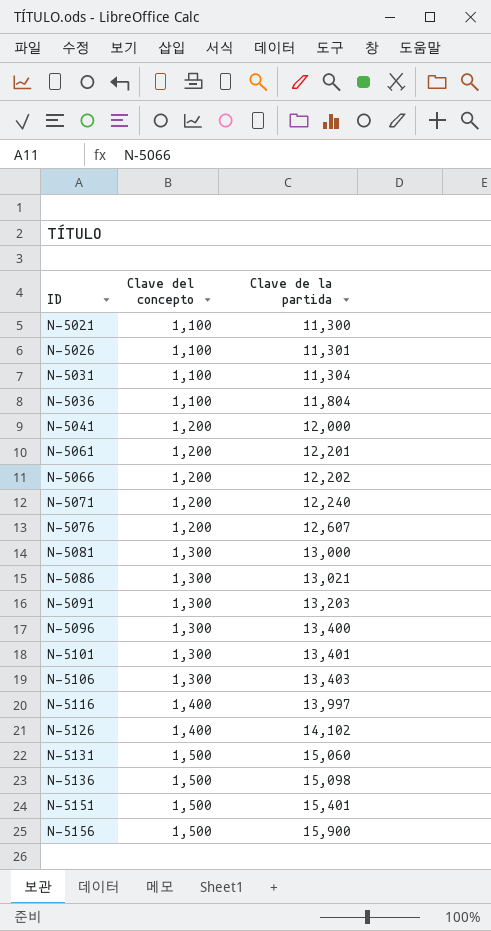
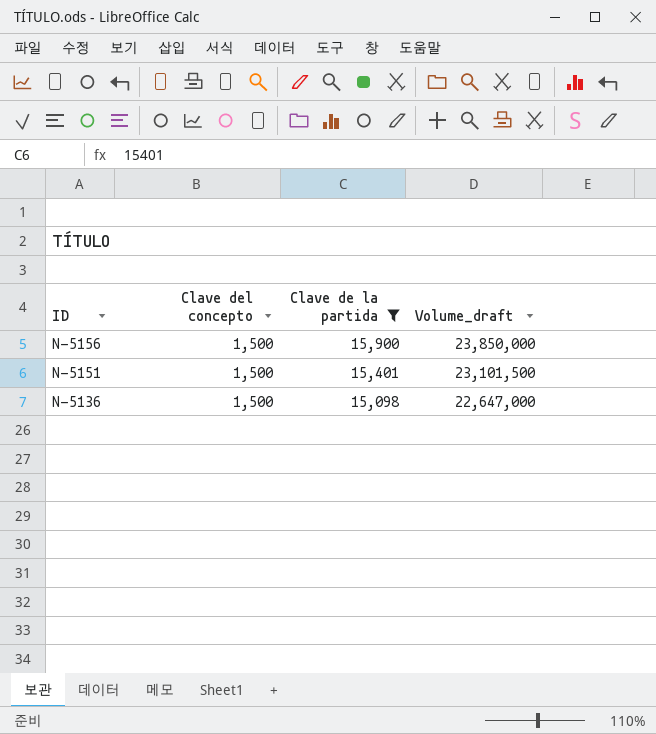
filter: none -> Clave de la partida >= 15,098
row order: ID ascending -> ID descending
column Volume_draft | formula: none -> [Clave del concepto] * [Clave de la partida]

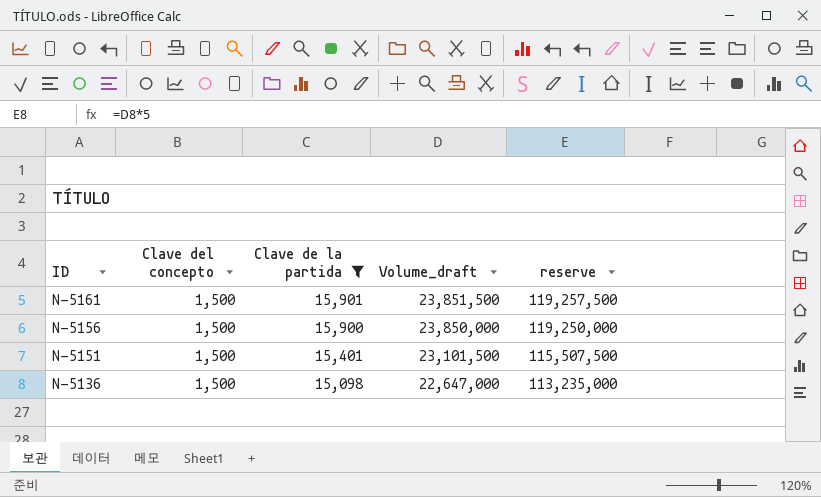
column reserve | formula: none -> [Volume_draft] * 5
row N-5161: none -> 1,500 | 15,901 | 23,851,500 | 119,257,500

